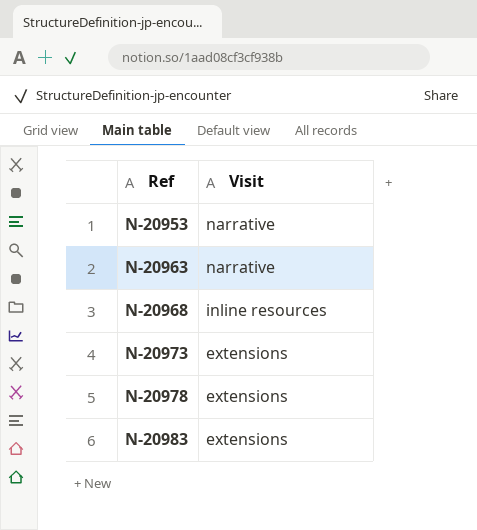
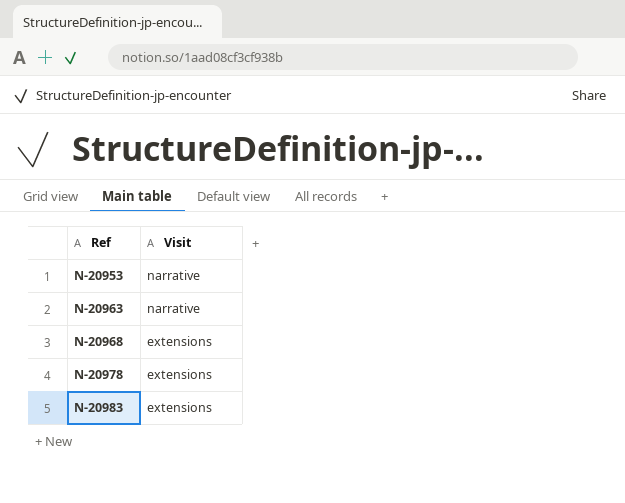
row N-20973: extensions -> none
N-20968 | Visit: inline resources -> extensions

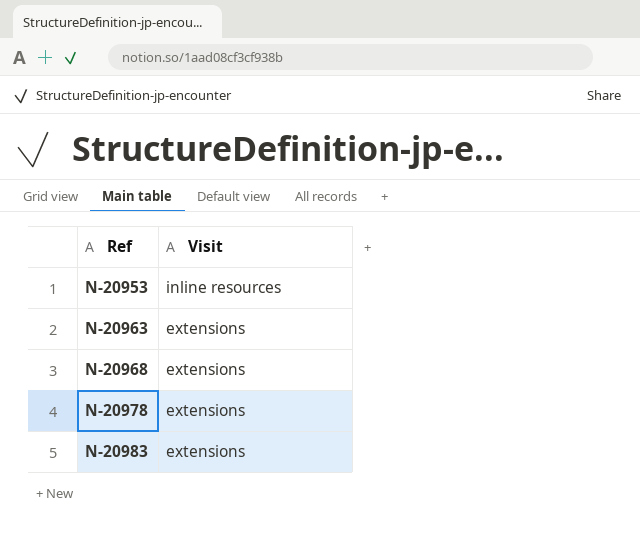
N-20953 | Visit: narrative -> inline resources
N-20963 | Visit: narrative -> extensions

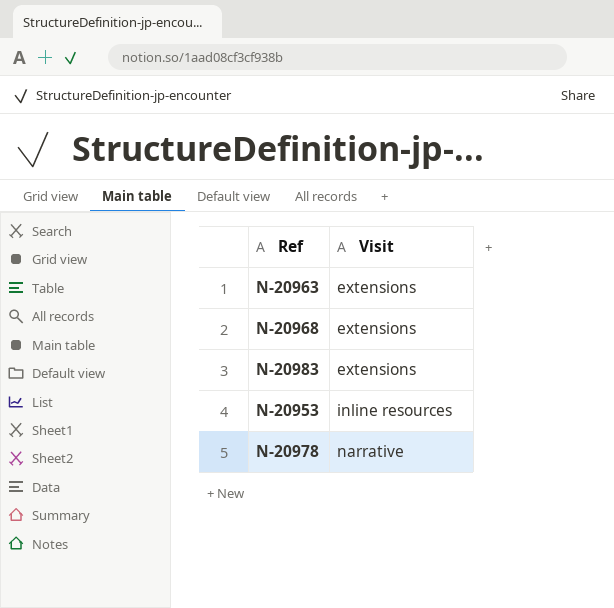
row order: Ref ascending -> Visit ascending
N-20978 | Visit: extensions -> narrative

